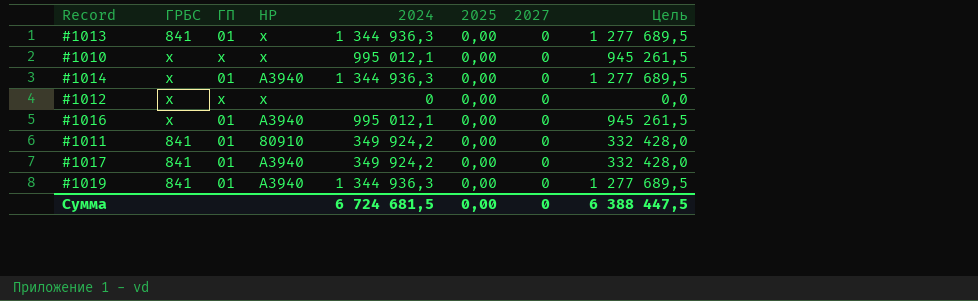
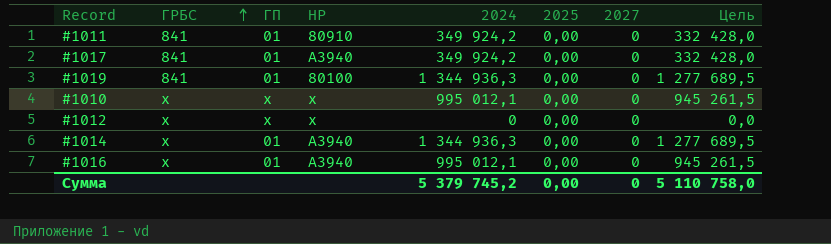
row order: none -> ГРБС ascending
row #1013: 841 | 01 | x | 1 344 936,3 | 0,00 | 0 | 1 277 689,5 -> none
#1019 | НР: А3940 -> 80100
Сумма | 2024: 6 724 681,5 -> 5 379 745,2
Сумма | Цель: 6 388 447,5 -> 5 110 758,0

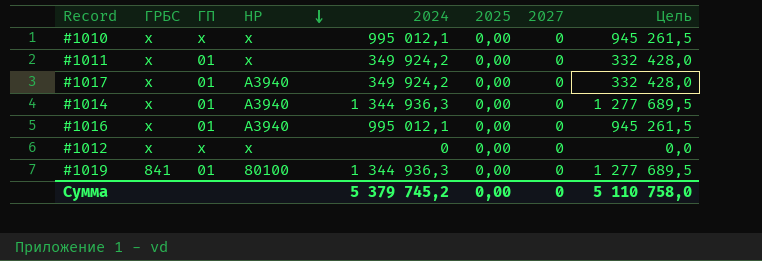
row order: ГРБС ascending -> НР descending
#1011 | ГРБС: 841 -> x
#1011 | НР: 80910 -> х
#1017 | ГРБС: 841 -> x
#1016 | ГРБС: х -> x

